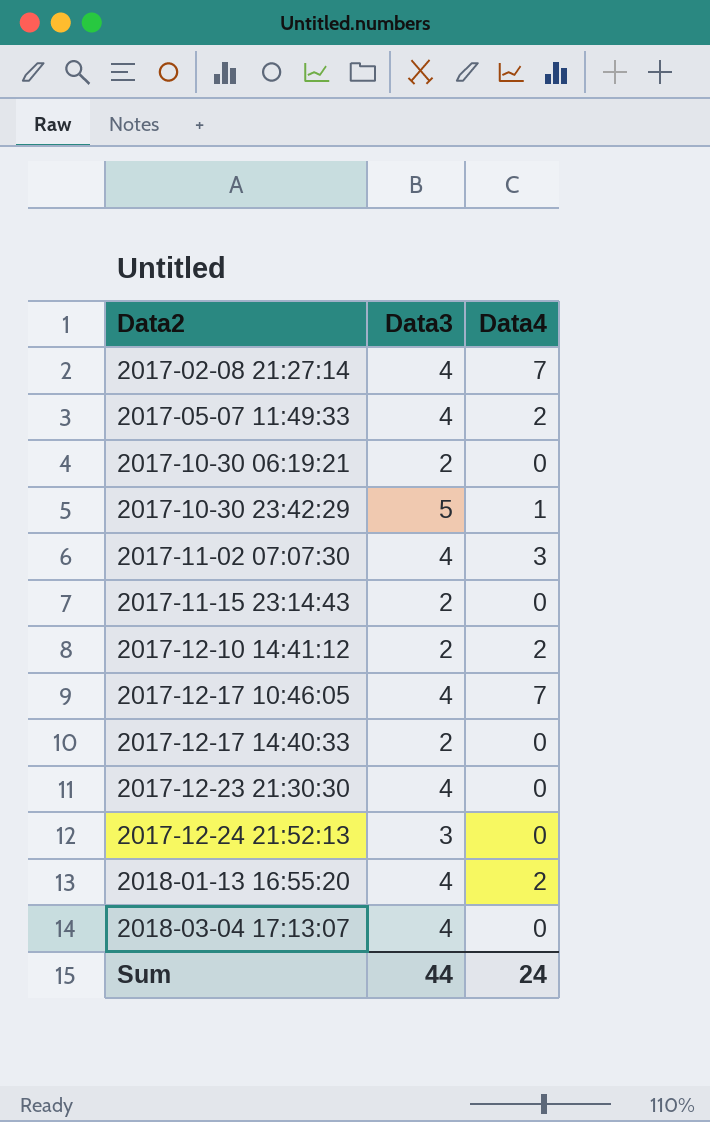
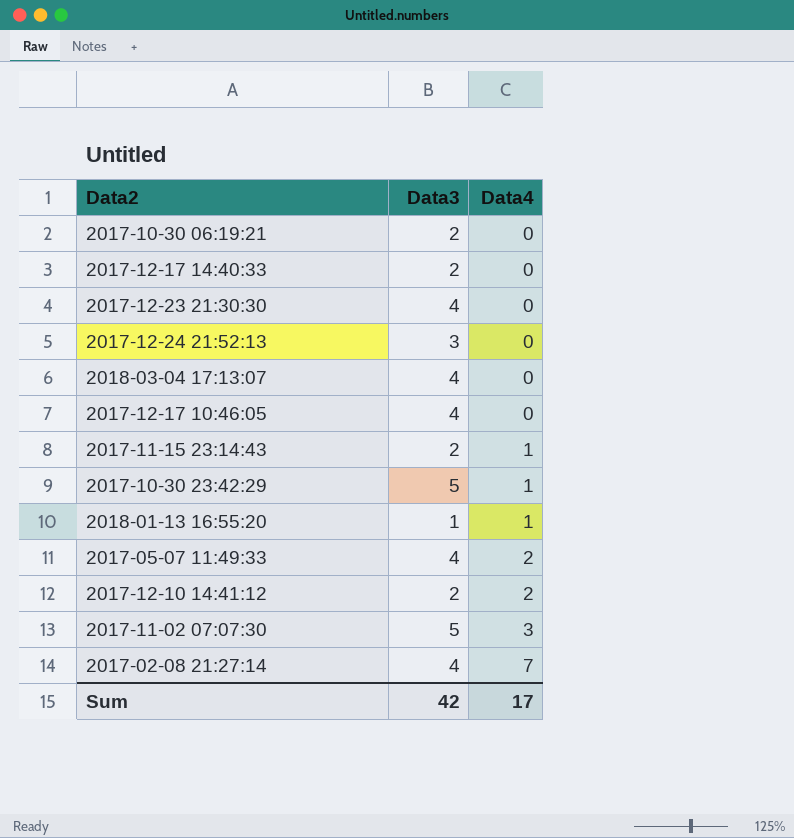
row order: Data2 ascending -> Data4 ascending
2017-12-17 10:46:05 | Data4: 7 -> 0
2017-11-15 23:14:43 | Data4: 0 -> 1
2018-01-13 16:55:20 | Data3: 4 -> 1
2018-01-13 16:55:20 | Data4: 2 -> 1
2017-11-02 07:07:30 | Data3: 4 -> 5
Sum | Data3: 44 -> 42
Sum | Data4: 24 -> 17

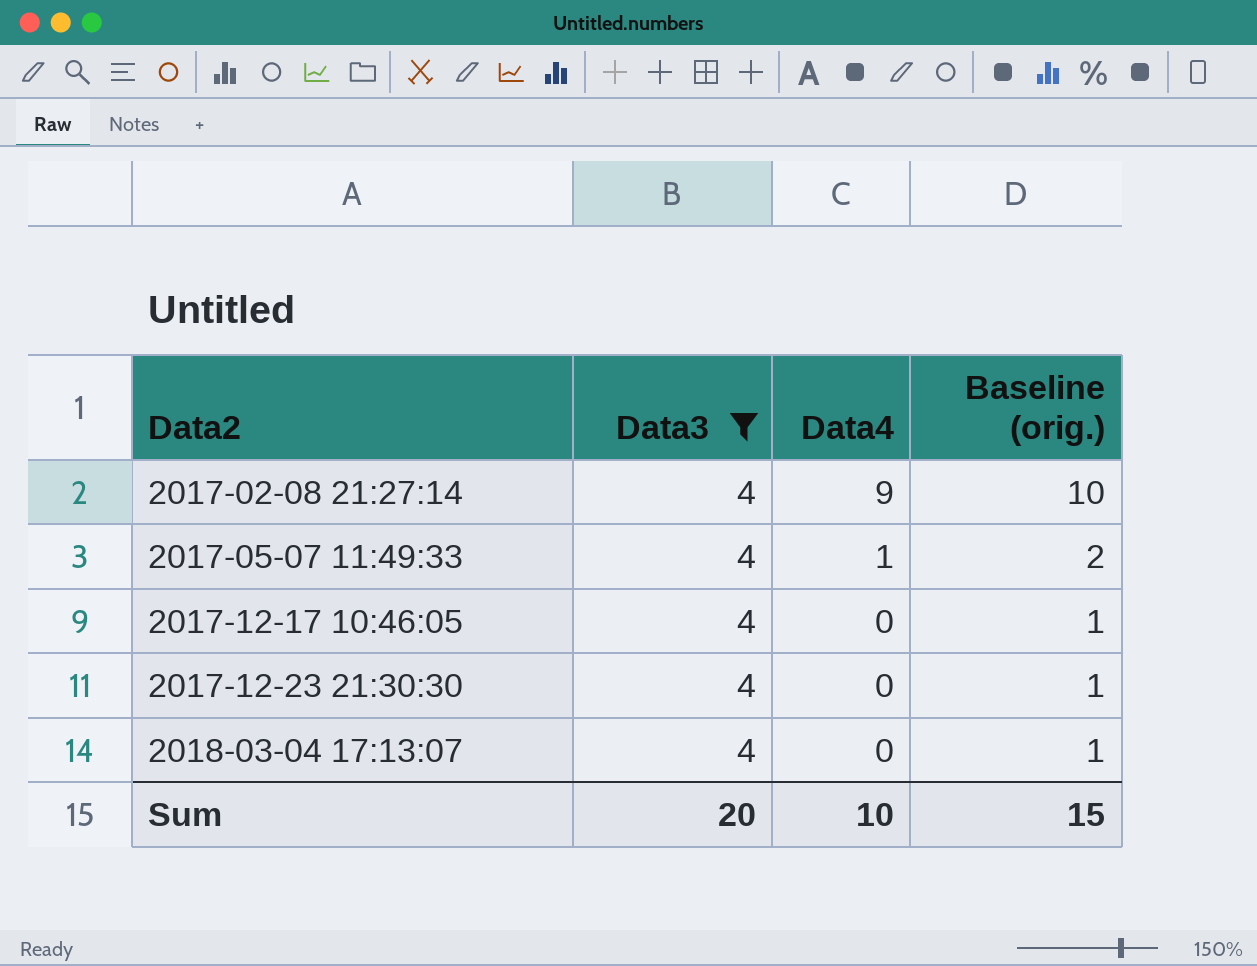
filter: none -> Data3 = 4
row order: Data4 ascending -> Data2 ascending
column Baseline (orig.) | formula: none -> [Data4] + 1
2017-02-08 21:27:14 | Data4: 7 -> 9
2017-05-07 11:49:33 | Data4: 2 -> 1
Sum | Data3: 42 -> 20
Sum | Data4: 17 -> 10

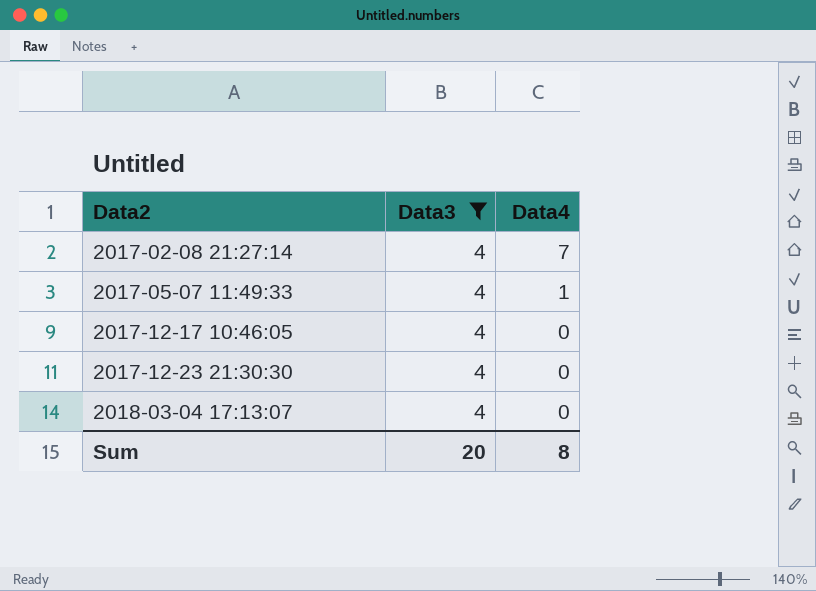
column Baseline (orig.) | formula: [Data4] + 1 -> none
2017-02-08 21:27:14 | Data4: 9 -> 7
Sum | Data4: 10 -> 8

